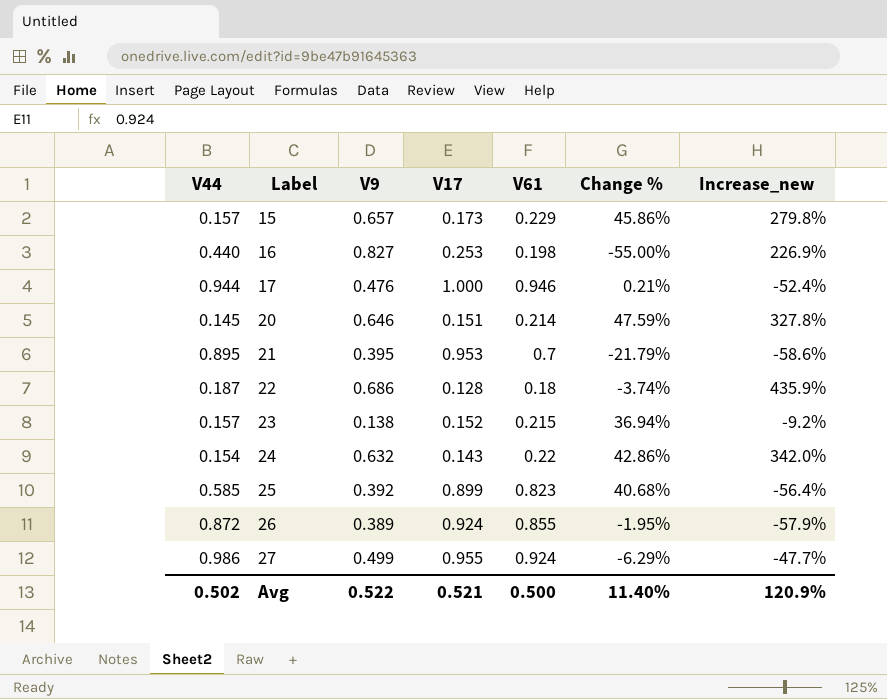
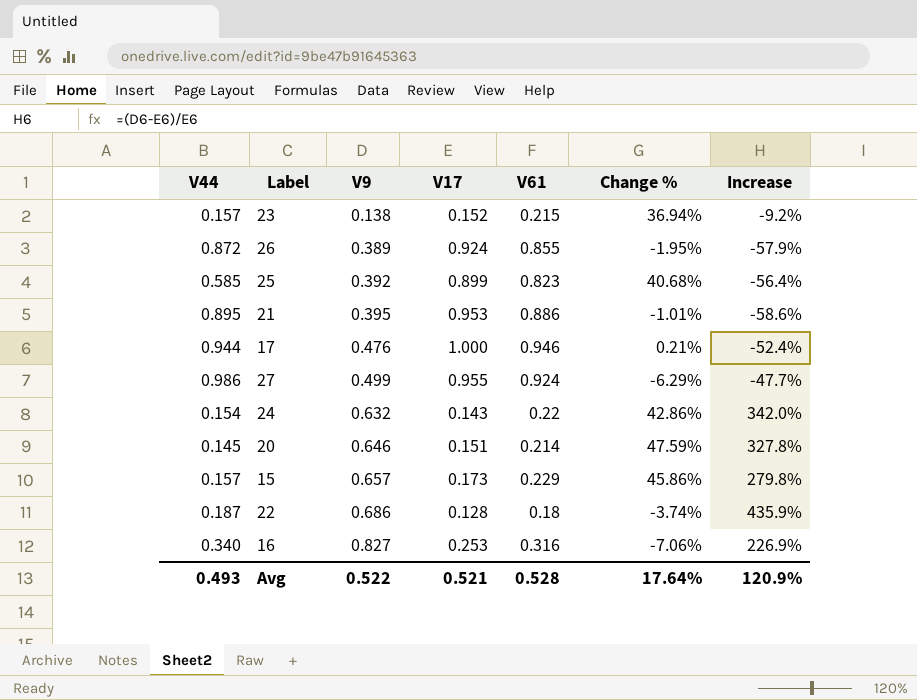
row order: Label ascending -> V9 ascending
column name: Increase_new -> Increase
21 | V61: 0.7 -> 0.886
21 | Change %: -21.79% -> -1.01%
16 | V44: 0.440 -> 0.340
16 | V61: 0.198 -> 0.316
16 | Change %: -55.00% -> -7.06%
Avg | V44: 0.502 -> 0.493
Avg | V61: 0.500 -> 0.528
Avg | Change %: 11.40% -> 17.64%

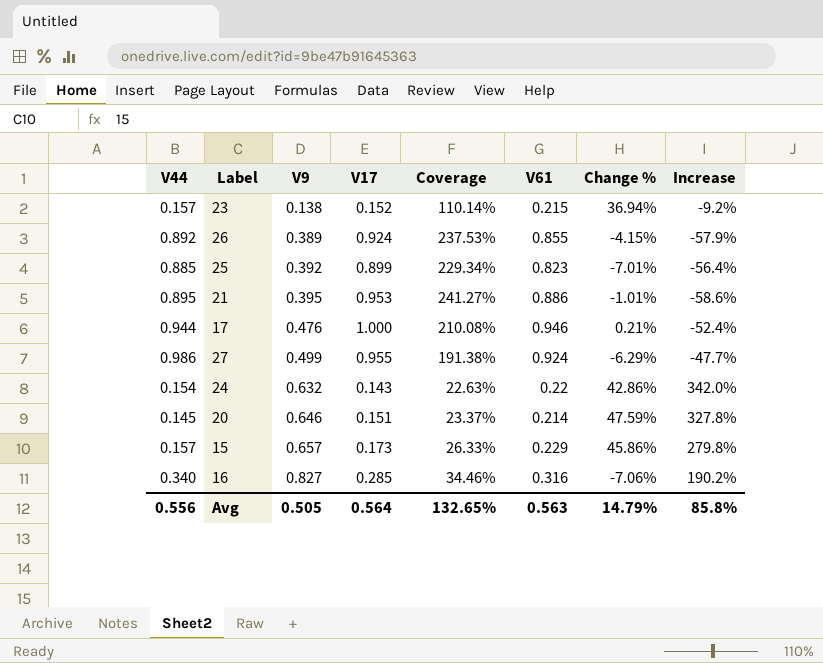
column Coverage | formula: none -> [V17] / [V9]
row 22: 0.187 | 0.686 | 0.128 | 0.18 | -3.74% | 435.9% -> none
26 | V44: 0.872 -> 0.892
26 | Change %: -1.95% -> -4.15%
25 | V44: 0.585 -> 0.885
25 | Change %: 40.68% -> -7.01%
16 | V17: 0.253 -> 0.285
16 | Increase: 226.9% -> 190.2%
Avg | V44: 0.493 -> 0.556
Avg | V9: 0.522 -> 0.505
Avg | V17: 0.521 -> 0.564
Avg | V61: 0.528 -> 0.563
Avg | Change %: 17.64% -> 14.79%
Avg | Increase: 120.9% -> 85.8%

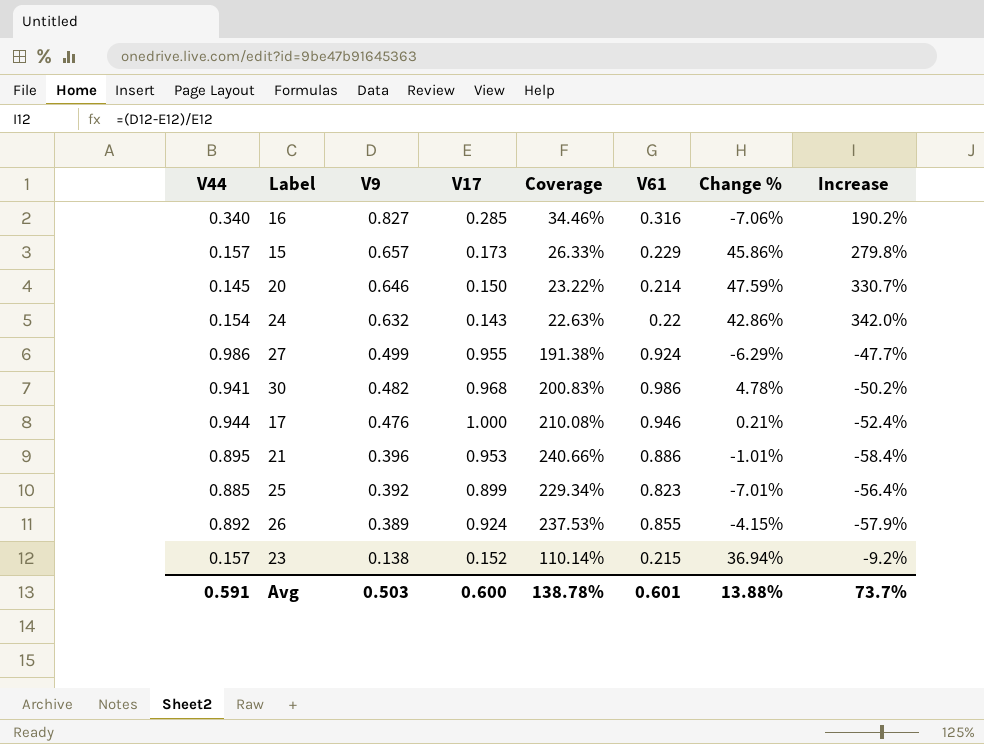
row order: V9 ascending -> V9 descending
20 | V17: 0.151 -> 0.150
20 | Coverage: 23.37% -> 23.22%
20 | Increase: 327.8% -> 330.7%
row 30: none -> 0.941 | 0.482 | 0.968 | 200.83% | 0.986 | 4.78% | -50.2%
21 | V9: 0.395 -> 0.396
21 | Coverage: 241.27% -> 240.66%
21 | Increase: -58.6% -> -58.4%
Avg | V44: 0.556 -> 0.591
Avg | V9: 0.505 -> 0.503
Avg | V17: 0.564 -> 0.600
Avg | Coverage: 132.65% -> 138.78%
Avg | V61: 0.563 -> 0.601
Avg | Change %: 14.79% -> 13.88%
Avg | Increase: 85.8% -> 73.7%

